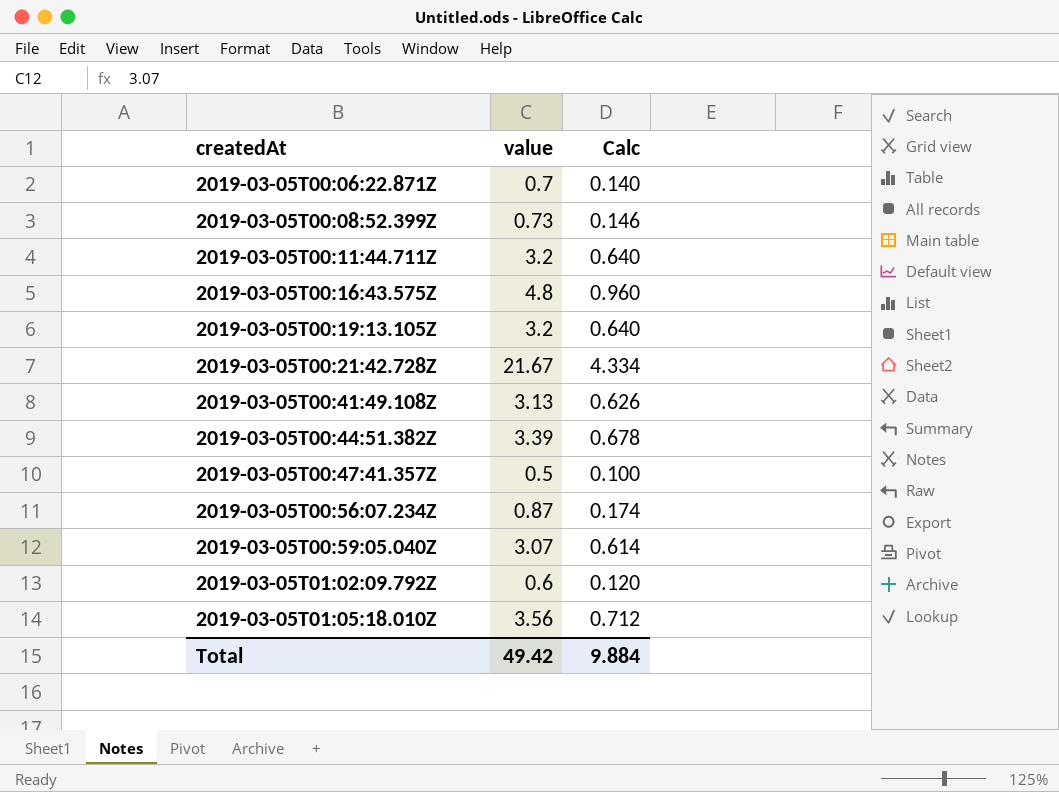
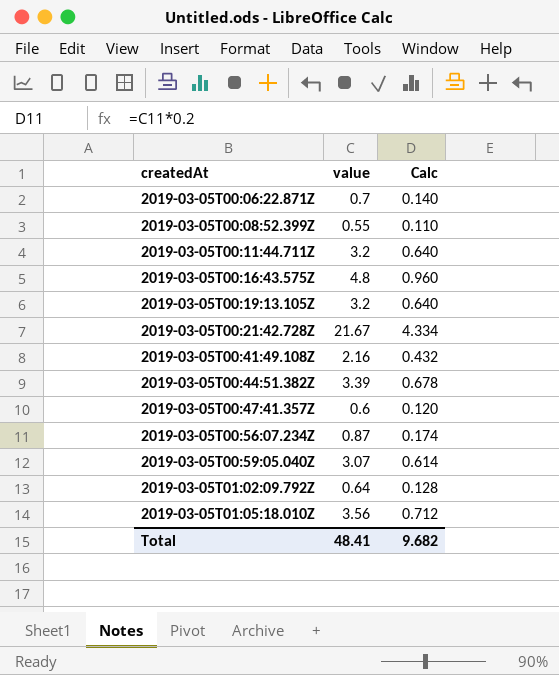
2019-03-05T00:08:52.399Z | value: 0.73 -> 0.55
2019-03-05T00:08:52.399Z | Calc: 0.146 -> 0.110
2019-03-05T00:41:49.108Z | value: 3.13 -> 2.16
2019-03-05T00:41:49.108Z | Calc: 0.626 -> 0.432
2019-03-05T00:47:41.357Z | value: 0.5 -> 0.6
2019-03-05T00:47:41.357Z | Calc: 0.100 -> 0.120
2019-03-05T01:02:09.792Z | value: 0.6 -> 0.64
2019-03-05T01:02:09.792Z | Calc: 0.120 -> 0.128
Total | value: 49.42 -> 48.41
Total | Calc: 9.884 -> 9.682

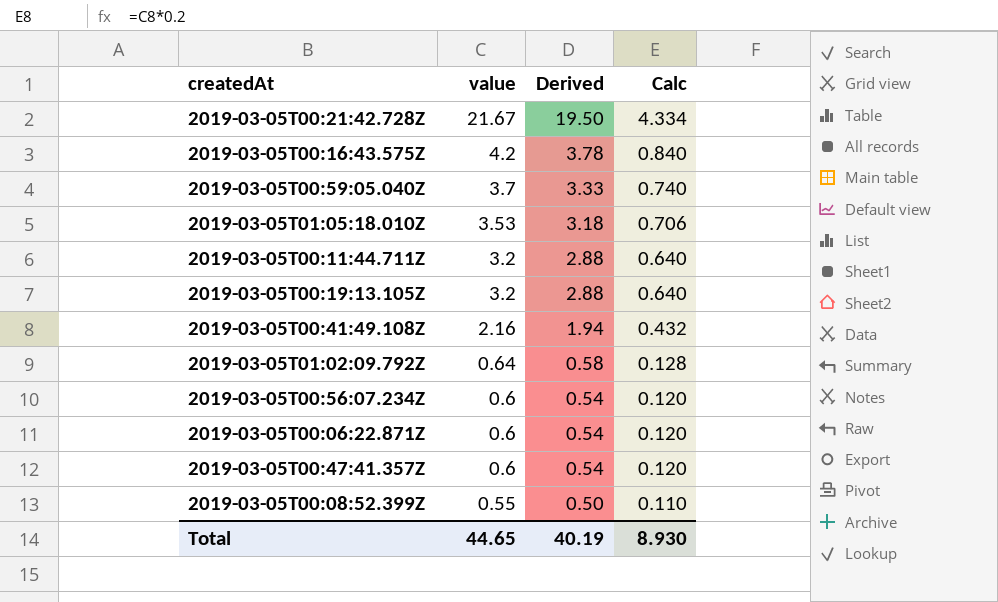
row order: createdAt ascending -> value descending
column Derived | formula: none -> [value] * 0.9
row 2019-03-05T00:44:51.382Z: 3.39 | 0.678 -> none
2019-03-05T00:16:43.575Z | value: 4.8 -> 4.2
2019-03-05T00:16:43.575Z | Calc: 0.960 -> 0.840
2019-03-05T00:59:05.040Z | value: 3.07 -> 3.7
2019-03-05T00:59:05.040Z | Calc: 0.614 -> 0.740
2019-03-05T01:05:18.010Z | value: 3.56 -> 3.53
2019-03-05T01:05:18.010Z | Calc: 0.712 -> 0.706
2019-03-05T00:56:07.234Z | value: 0.87 -> 0.6
2019-03-05T00:56:07.234Z | Calc: 0.174 -> 0.120
2019-03-05T00:06:22.871Z | value: 0.7 -> 0.6
2019-03-05T00:06:22.871Z | Calc: 0.140 -> 0.120
Total | value: 48.41 -> 44.65
Total | Calc: 9.682 -> 8.930

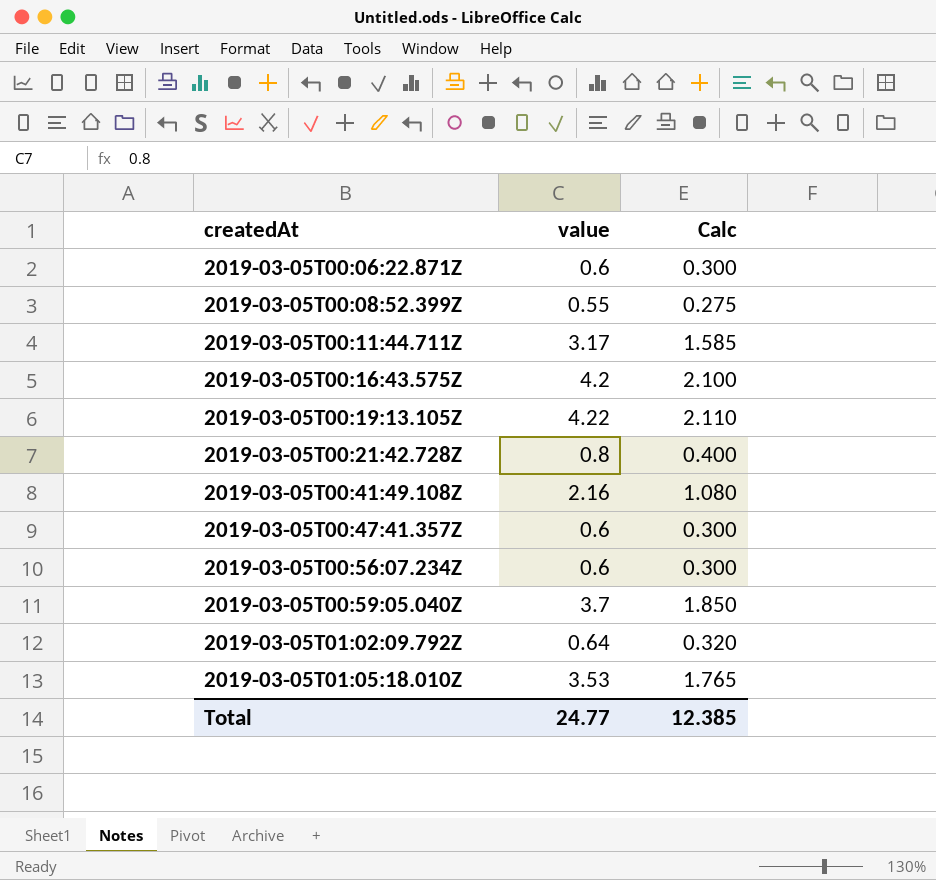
row order: value descending -> createdAt ascending
column Derived | formula: [value] * 0.9 -> none
column Calc | formula: [value] * 0.2 -> [value] * 0.5
2019-03-05T00:11:44.711Z | value: 3.2 -> 3.17
2019-03-05T00:19:13.105Z | value: 3.2 -> 4.22
2019-03-05T00:21:42.728Z | value: 21.67 -> 0.8
Total | value: 44.65 -> 24.77
Total | Calc: 8.930 -> 12.385

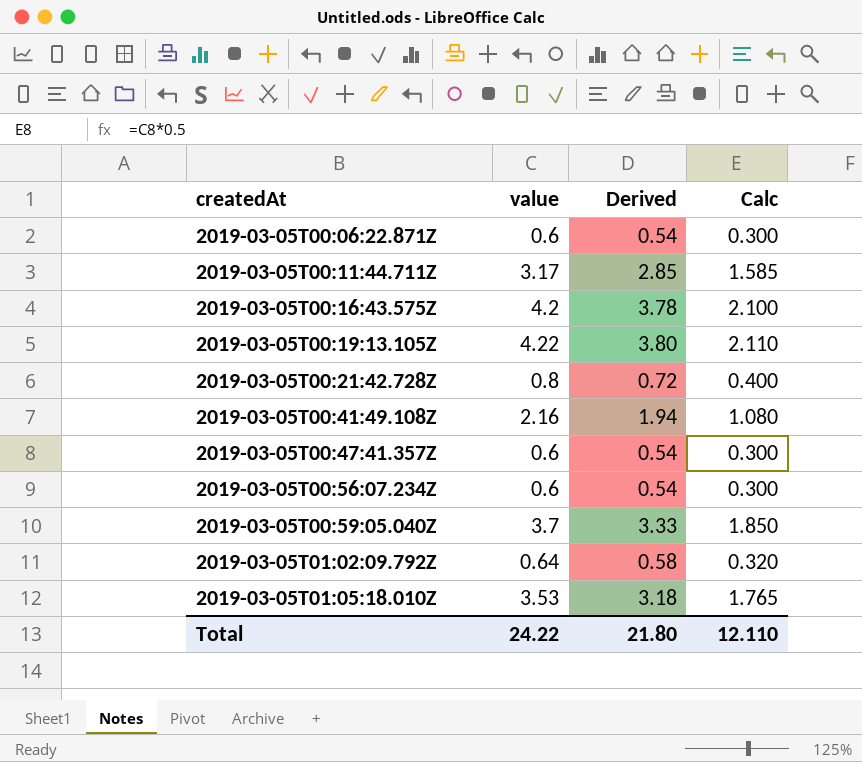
column Derived | formula: none -> [value] * 0.9
row 2019-03-05T00:08:52.399Z: 0.55 | 0.275 -> none
Total | value: 24.77 -> 24.22
Total | Calc: 12.385 -> 12.110

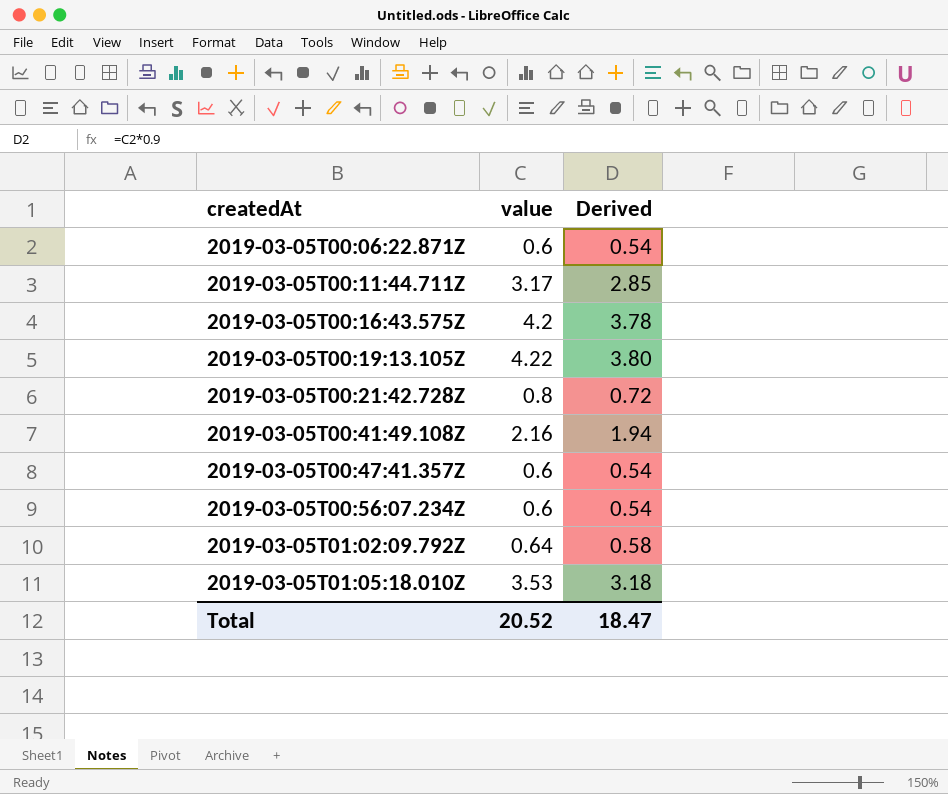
column Calc | formula: [value] * 0.5 -> none
row 2019-03-05T00:59:05.040Z: 3.7 | 3.33 | 1.850 -> none
Total | value: 24.22 -> 20.52
Total | Derived: 21.80 -> 18.47

